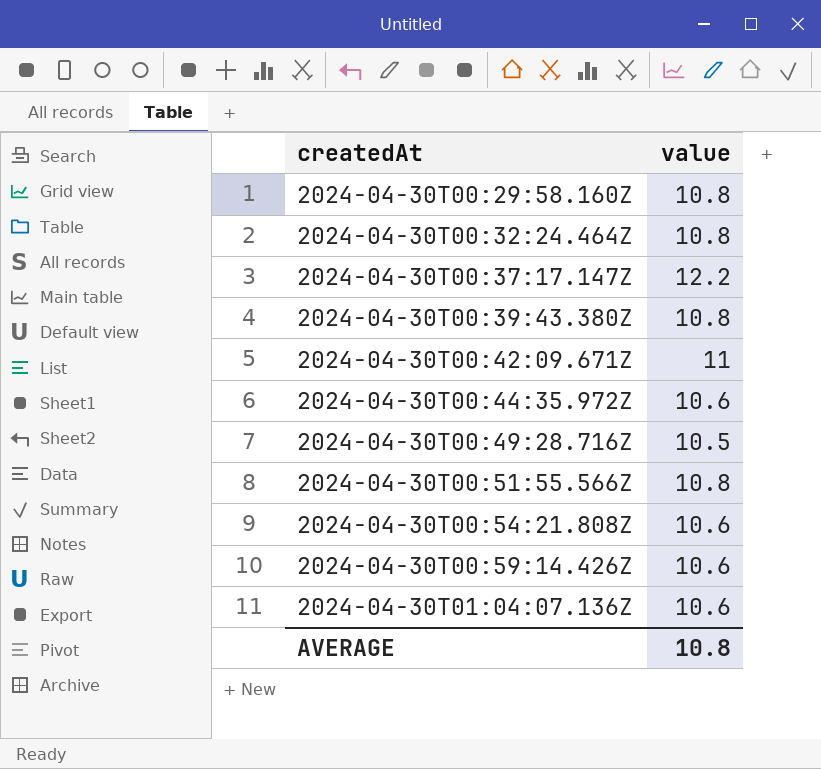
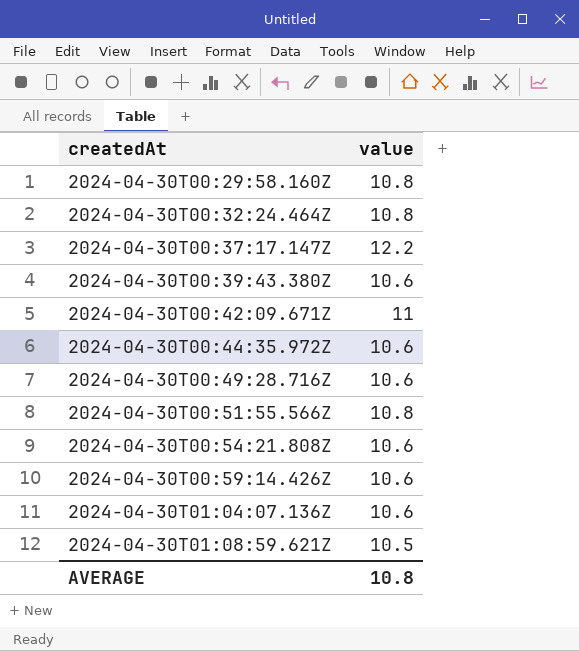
2024-04-30T00:39:43.380Z | value: 10.8 -> 10.6
2024-04-30T00:49:28.716Z | value: 10.5 -> 10.6
row 2024-04-30T01:08:59.621Z: none -> 10.5

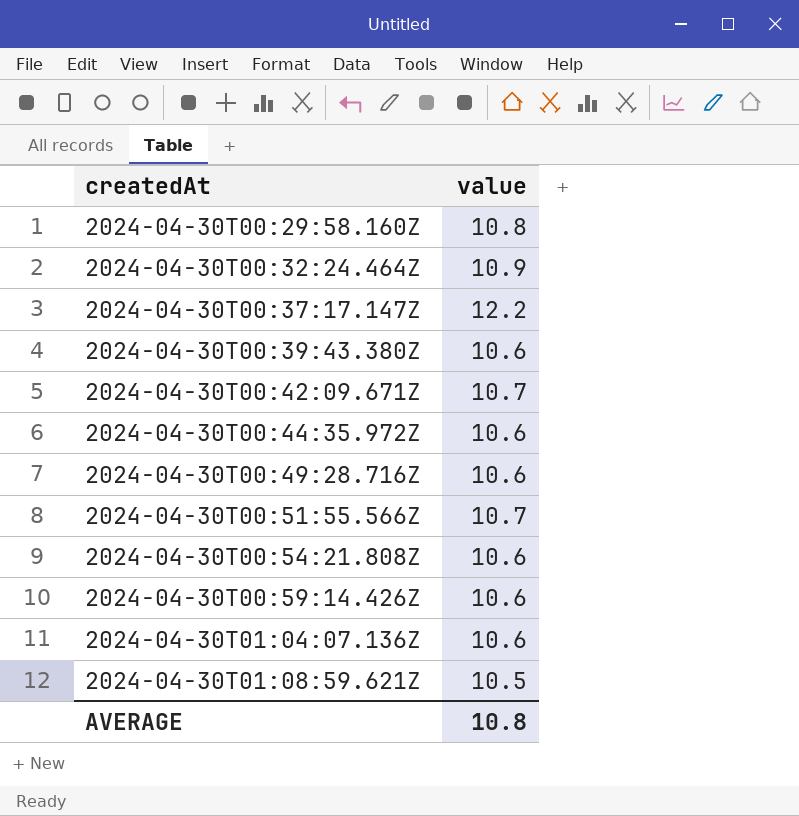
2024-04-30T00:32:24.464Z | value: 10.8 -> 10.9
2024-04-30T00:42:09.671Z | value: 11 -> 10.7
2024-04-30T00:51:55.566Z | value: 10.8 -> 10.7

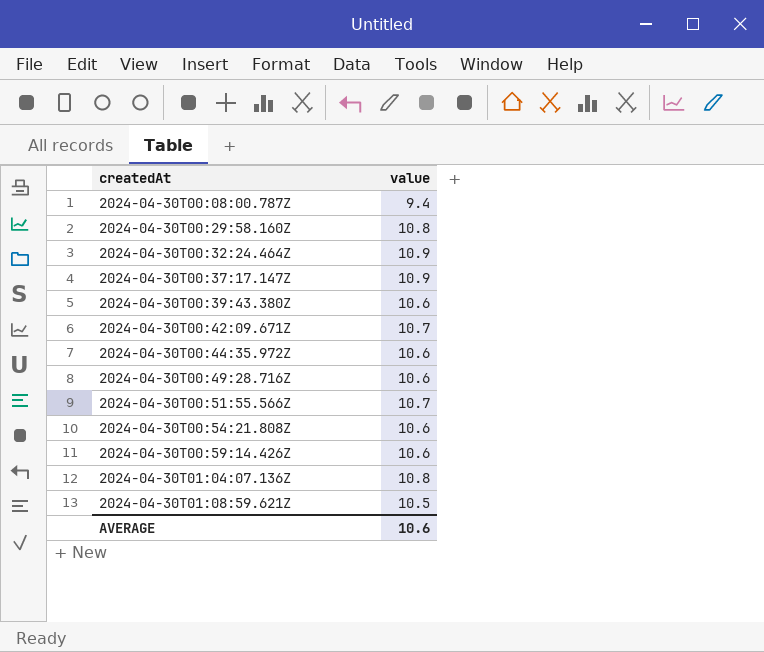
row 2024-04-30T00:08:00.787Z: none -> 9.4
2024-04-30T00:37:17.147Z | value: 12.2 -> 10.9
2024-04-30T01:04:07.136Z | value: 10.6 -> 10.8
AVERAGE | value: 10.8 -> 10.6

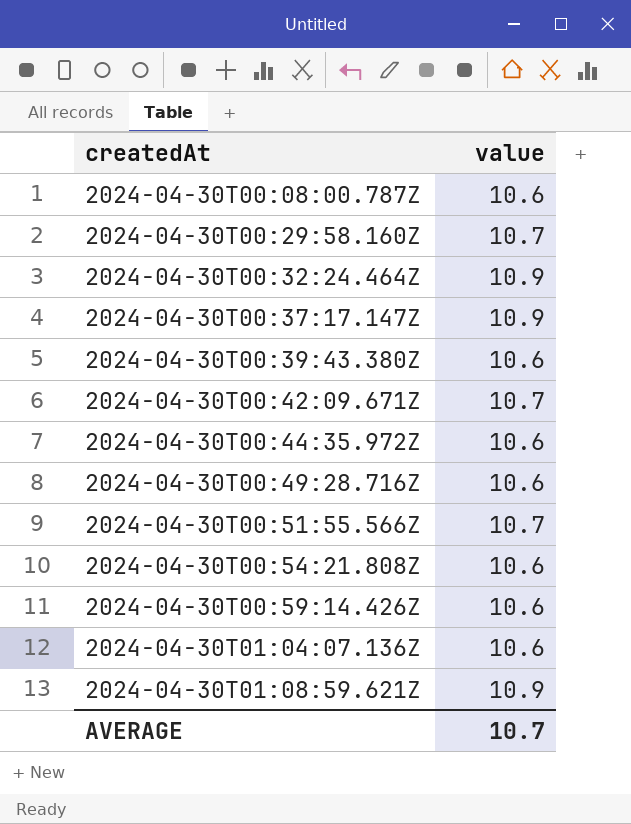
2024-04-30T00:08:00.787Z | value: 9.4 -> 10.6
2024-04-30T00:29:58.160Z | value: 10.8 -> 10.7
2024-04-30T01:04:07.136Z | value: 10.8 -> 10.6
2024-04-30T01:08:59.621Z | value: 10.5 -> 10.9
AVERAGE | value: 10.6 -> 10.7

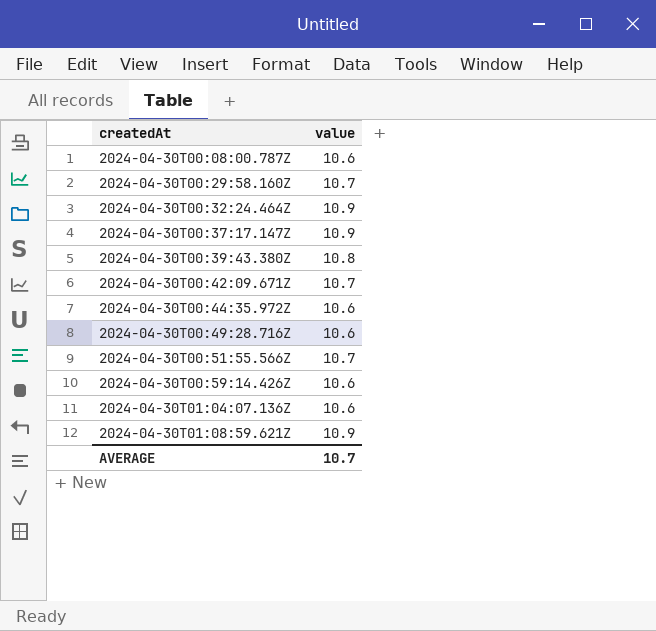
row 2024-04-30T00:54:21.808Z: 10.6 -> none
2024-04-30T00:39:43.380Z | value: 10.6 -> 10.8

